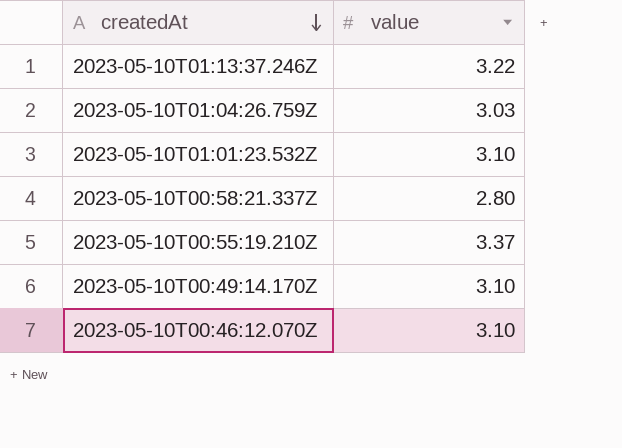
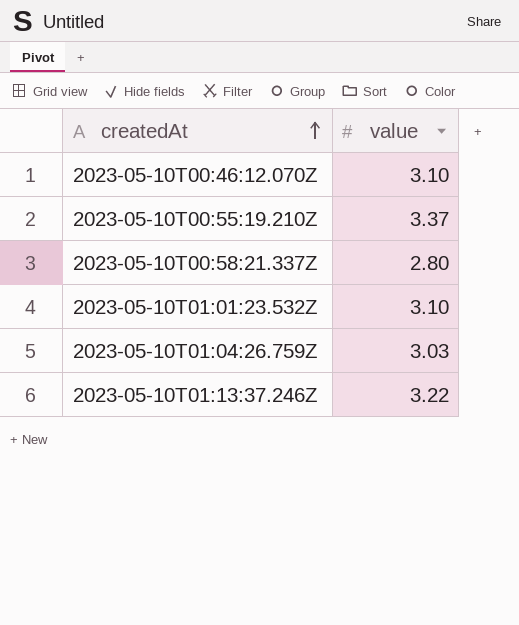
row order: createdAt descending -> createdAt ascending
row 2023-05-10T00:49:14.170Z: 3.10 -> none

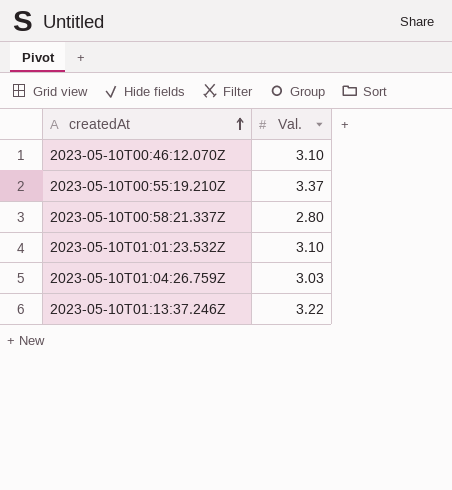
column name: value -> Val.

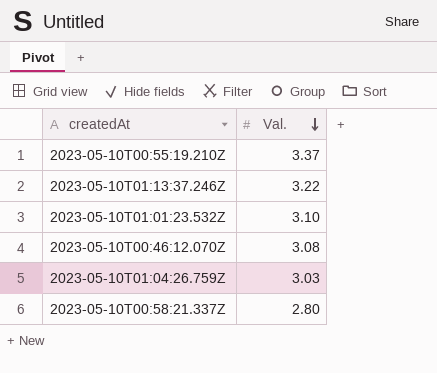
row order: createdAt ascending -> Val. descending
2023-05-10T00:46:12.070Z | Val.: 3.10 -> 3.08

